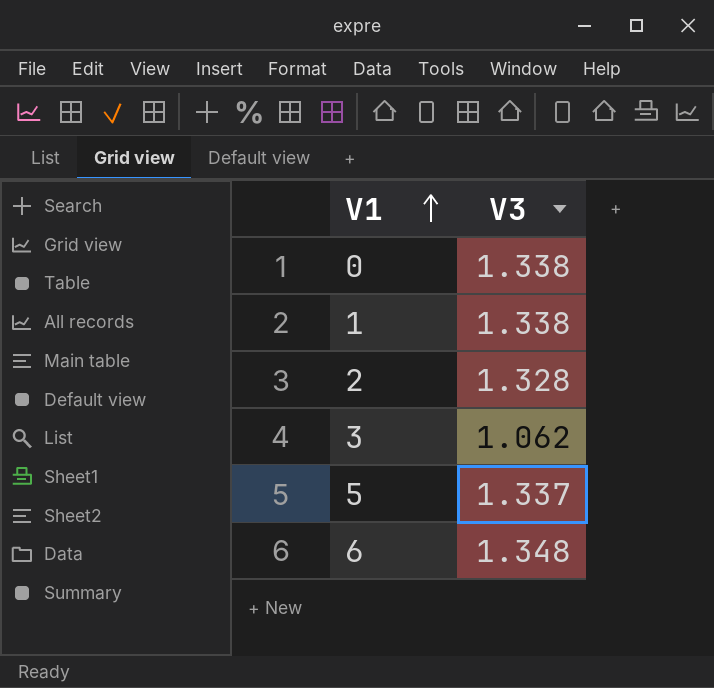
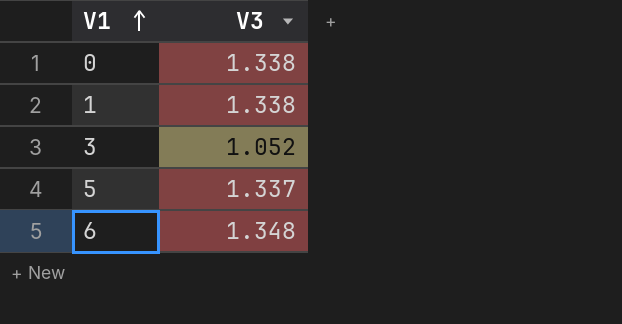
row 2: 1.328 -> none
3 | V3: 1.062 -> 1.052

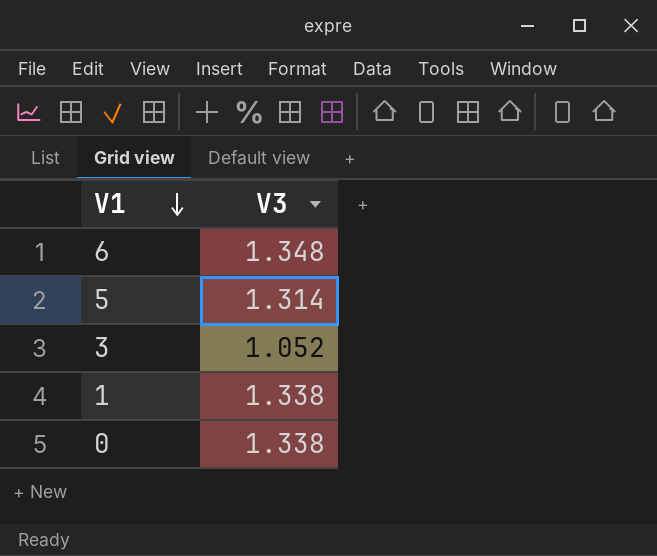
row order: V1 ascending -> V1 descending
5 | V3: 1.337 -> 1.314

